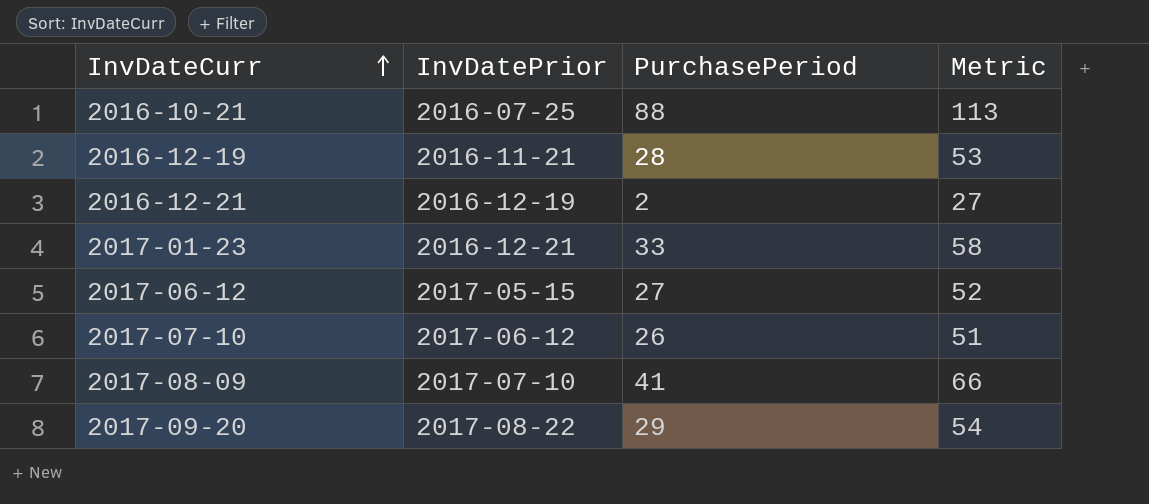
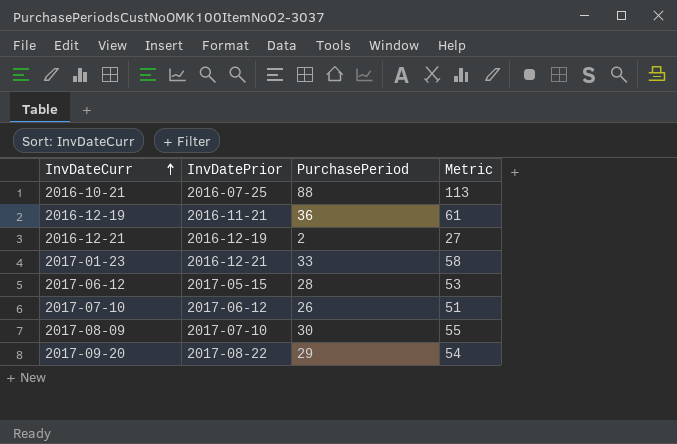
2016-12-19 | PurchasePeriod: 28 -> 36
2016-12-19 | Metric: 53 -> 61
2017-06-12 | PurchasePeriod: 27 -> 28
2017-06-12 | Metric: 52 -> 53
2017-08-09 | PurchasePeriod: 41 -> 30
2017-08-09 | Metric: 66 -> 55

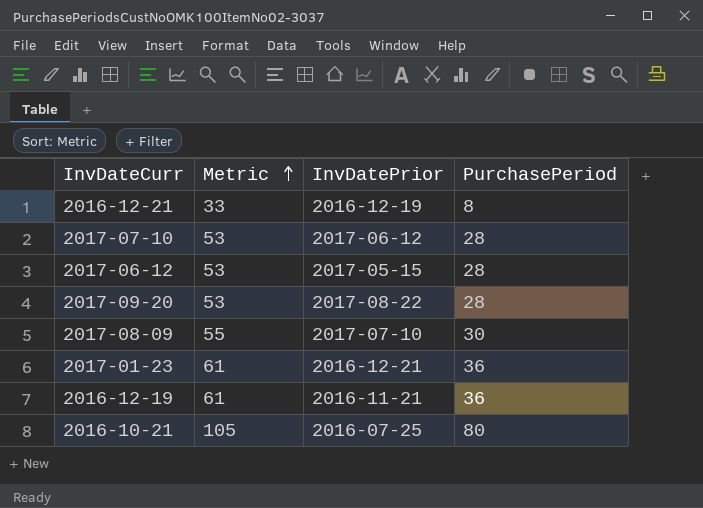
row order: InvDateCurr ascending -> Metric ascending
column Metric | position: 4 -> 2
2016-12-21 | Metric: 27 -> 33
2016-12-21 | PurchasePeriod: 2 -> 8
2017-07-10 | Metric: 51 -> 53
2017-07-10 | PurchasePeriod: 26 -> 28
2017-09-20 | Metric: 54 -> 53
2017-09-20 | PurchasePeriod: 29 -> 28
2017-01-23 | Metric: 58 -> 61
2017-01-23 | PurchasePeriod: 33 -> 36
2016-10-21 | Metric: 113 -> 105
2016-10-21 | PurchasePeriod: 88 -> 80

